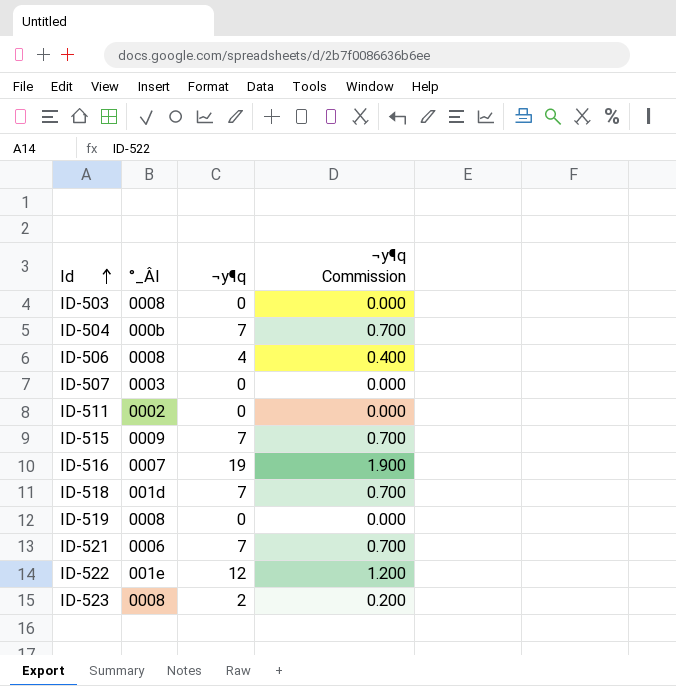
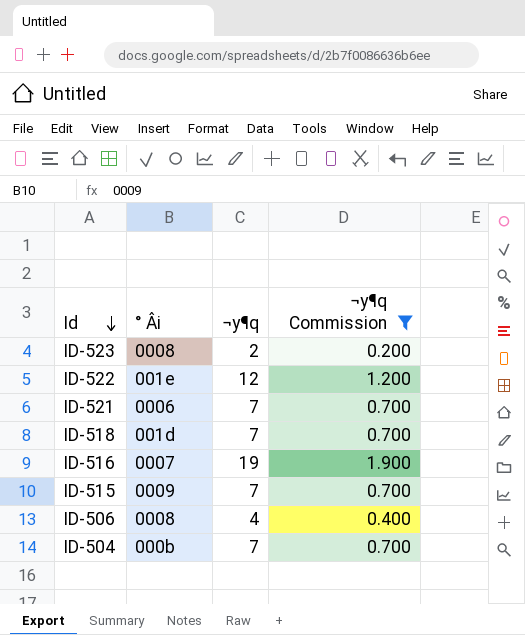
filter: none -> ¬y¶q Commission != 0.000
row order: Id ascending -> Id descending
column name: °_ÂI -> ° Âi

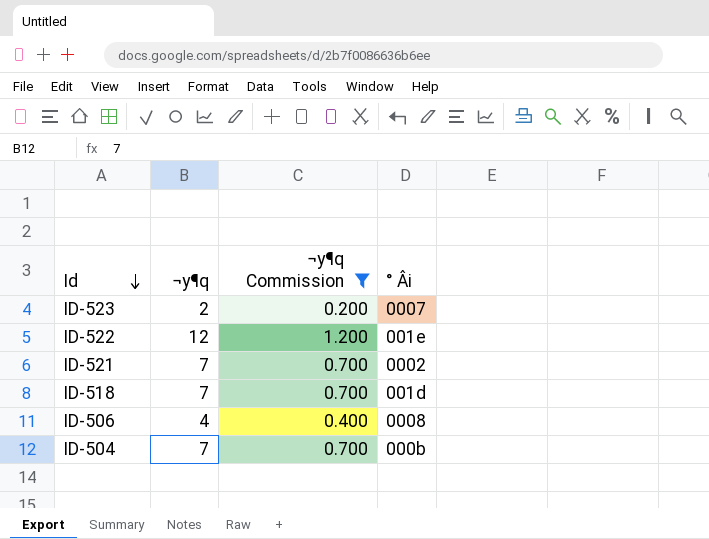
column ° Âi | position: 2 -> 4
row ID-516: 0007 | 19 | 1.900 -> none
row ID-515: 0009 | 7 | 0.700 -> none
ID-523 | ° Âi: 0008 -> 0007
ID-521 | ° Âi: 0006 -> 0002

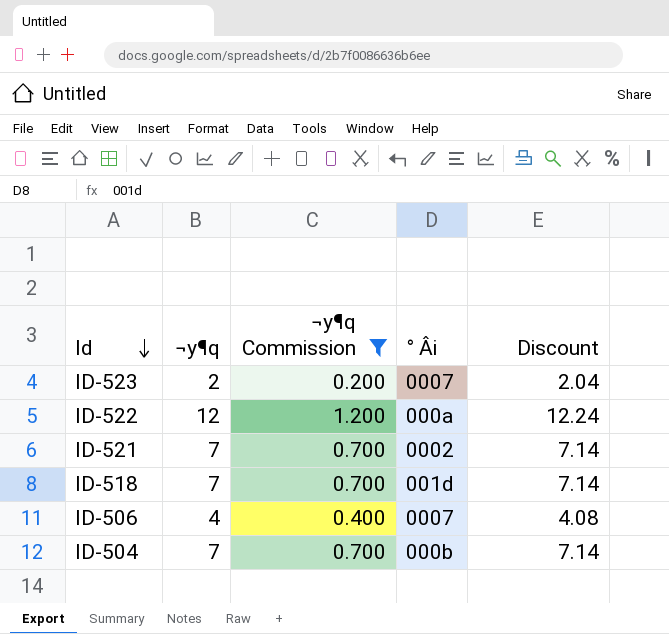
column Discount | formula: none -> [¬y¶q] * 1.02
ID-522 | ° Âi: 001e -> 000a
ID-506 | ° Âi: 0008 -> 0007

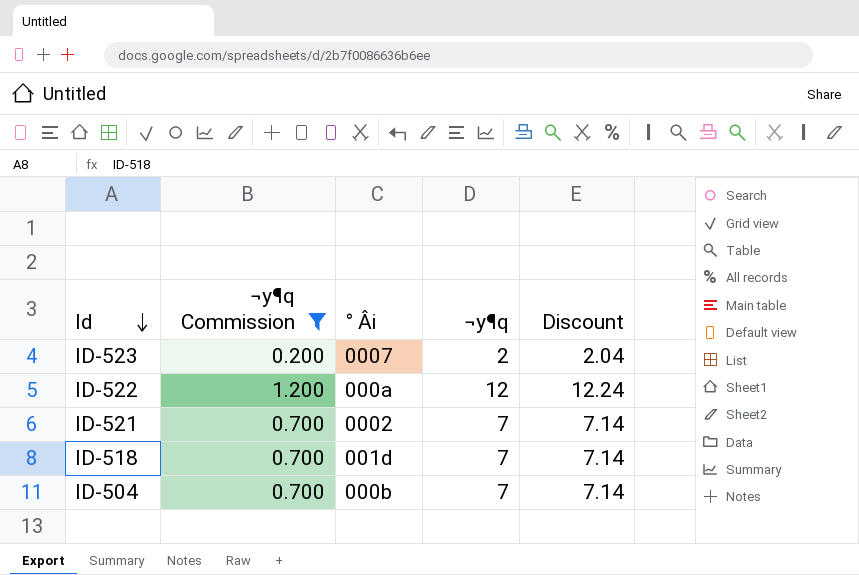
column ¬y¶q | position: 2 -> 4
row ID-506: 4 | 0.400 | 0007 | 4.08 -> none

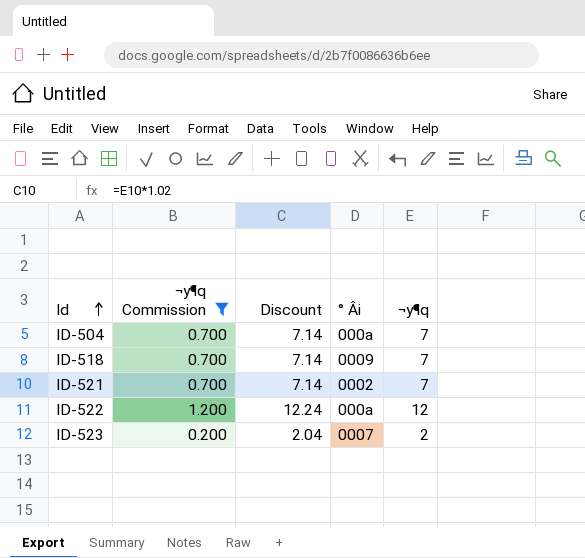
row order: Id descending -> Id ascending
column Discount | position: 5 -> 3
ID-504 | ° Âi: 000b -> 000a
ID-518 | ° Âi: 001d -> 0009

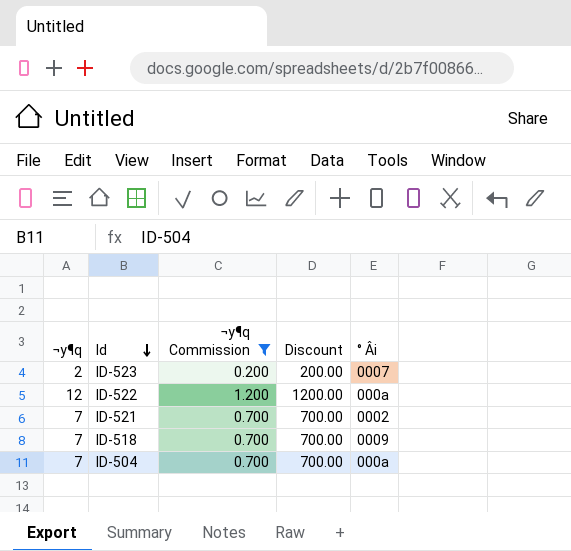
row order: Id ascending -> Id descending
column ¬y¶q | position: 5 -> 1
column Discount | formula: [¬y¶q] * 1.02 -> [¬y¶q] * 100

